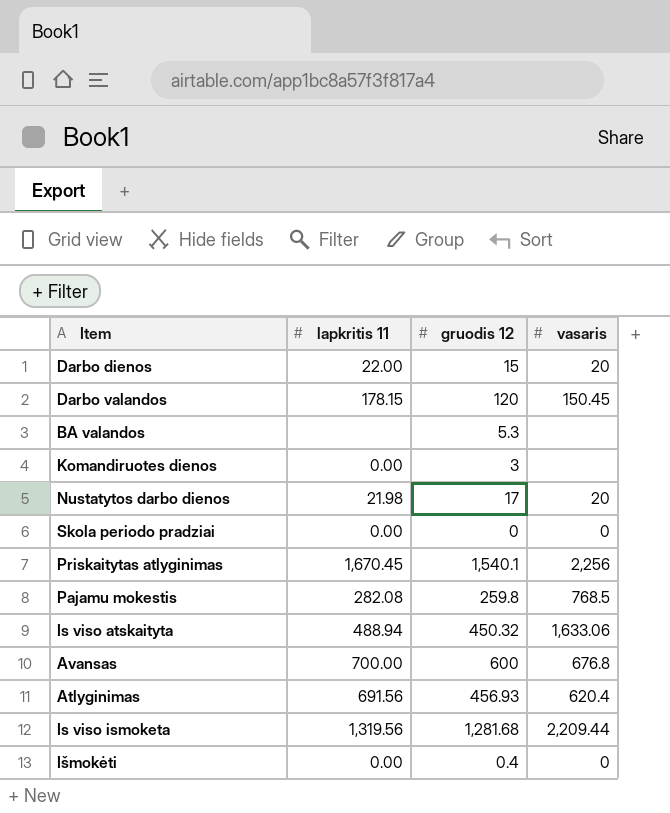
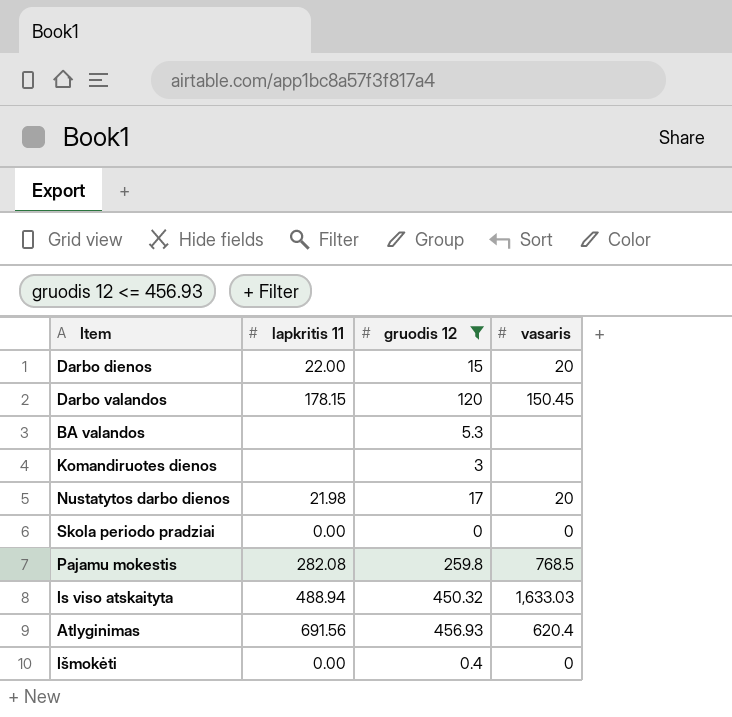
filter: none -> gruodis 12 <= 456.93
Komandiruotes dienos | lapkritis 11: 0.00 -> none
Is viso atskaityta | vasaris: 1,633.06 -> 1,633.03

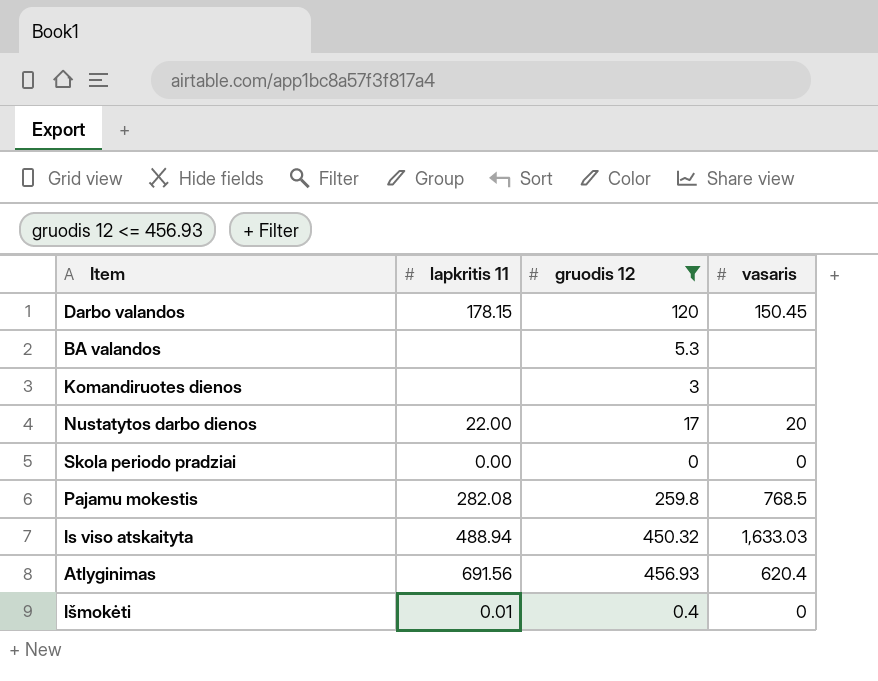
row Darbo dienos: 22.00 | 15 | 20 -> none
Nustatytos darbo dienos | lapkritis 11: 21.98 -> 22.00
Išmokėti | lapkritis 11: 0.00 -> 0.01

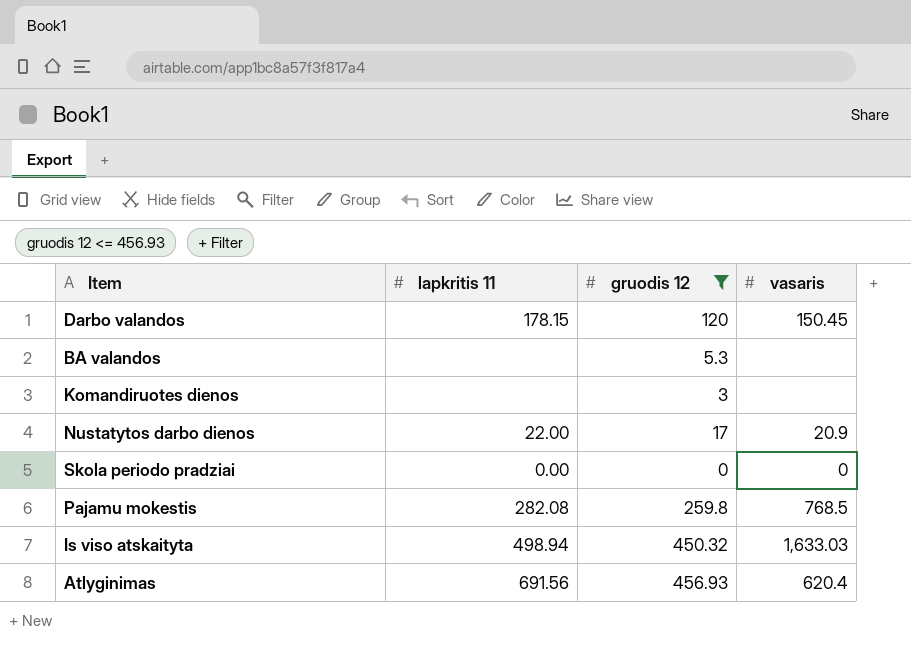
row Išmokėti: 0.01 | 0.4 | 0 -> none
Nustatytos darbo dienos | vasaris: 20 -> 20.9
Is viso atskaityta | lapkritis 11: 488.94 -> 498.94

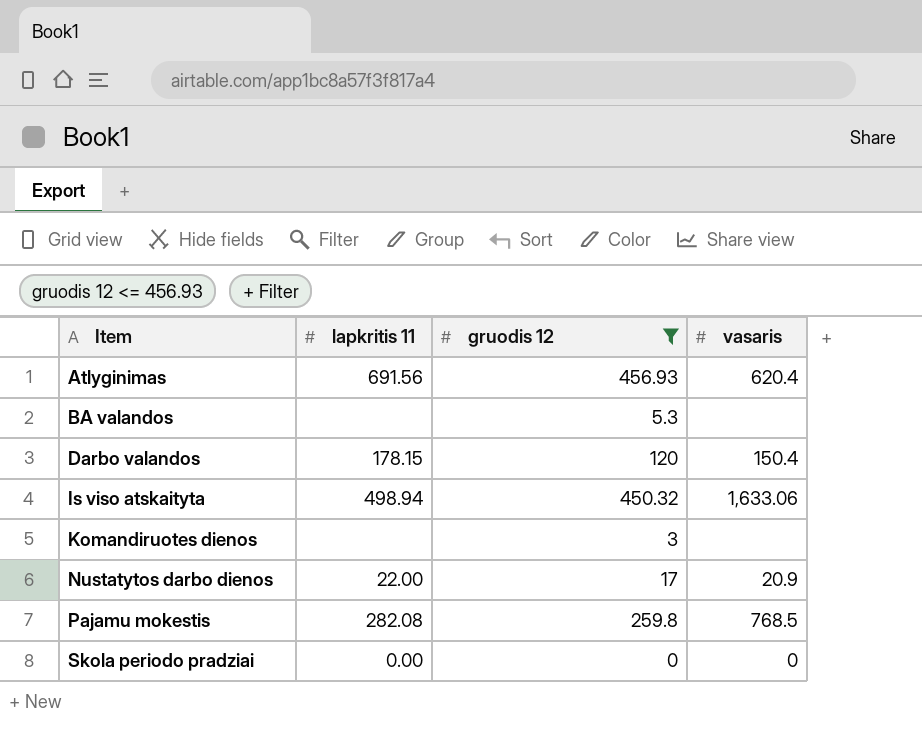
row order: none -> Item ascending
Darbo valandos | vasaris: 150.45 -> 150.4
Is viso atskaityta | vasaris: 1,633.03 -> 1,633.06

